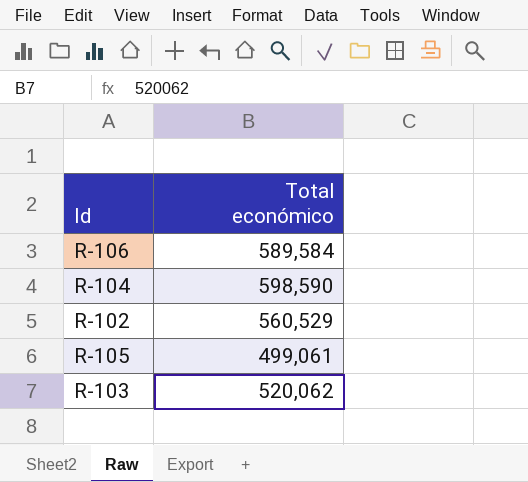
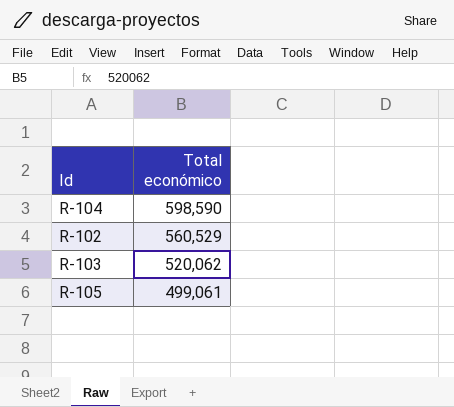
row order: none -> Total económico descending
row R-106: 589,584 -> none

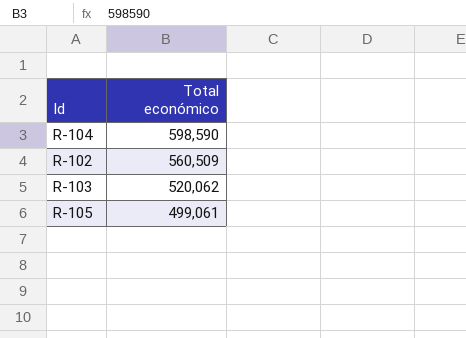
R-102 | Total económico: 560,529 -> 560,509

